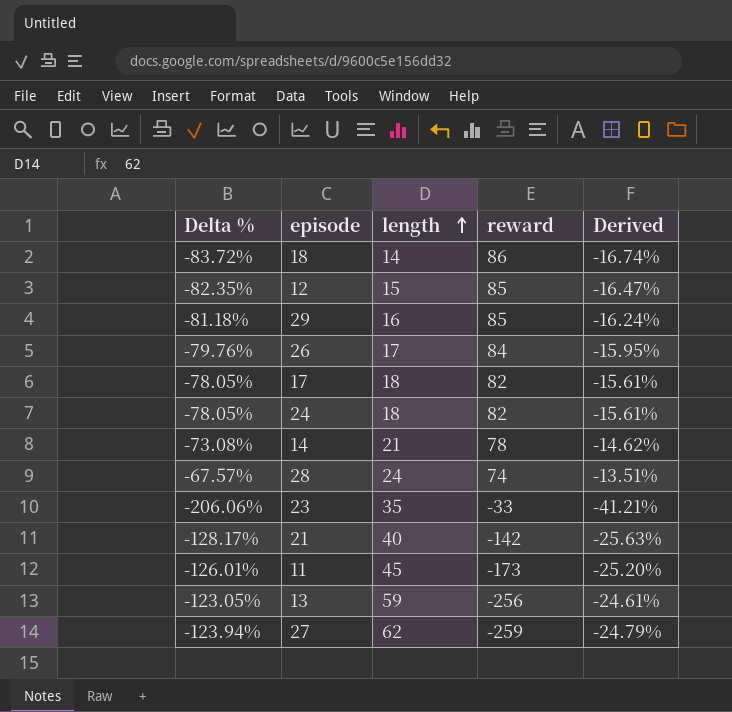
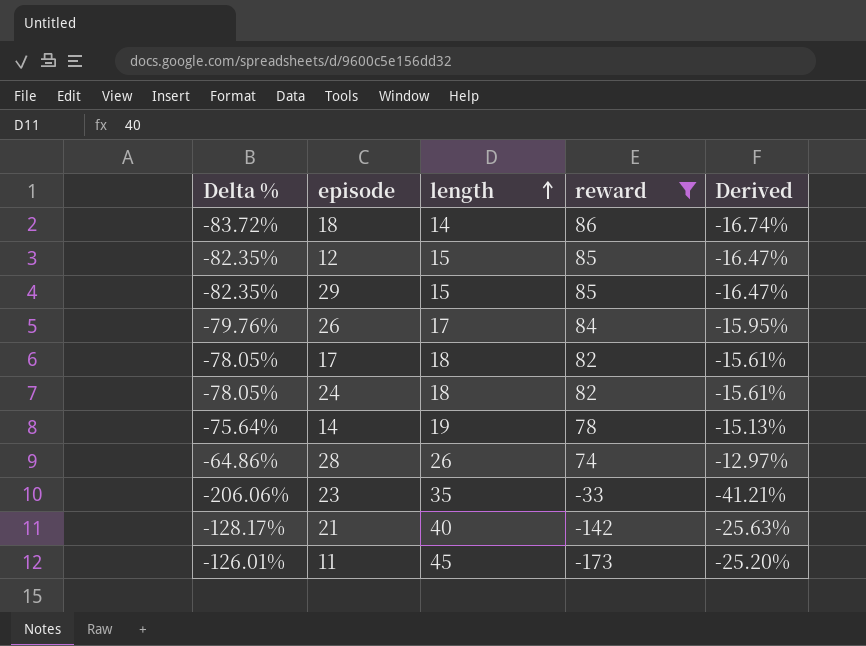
filter: none -> reward >= -173
29 | Delta %: -81.18% -> -82.35%
29 | length: 16 -> 15
29 | Derived: -16.24% -> -16.47%
14 | Delta %: -73.08% -> -75.64%
14 | length: 21 -> 19
14 | Derived: -14.62% -> -15.13%
28 | Delta %: -67.57% -> -64.86%
28 | length: 24 -> 26
28 | Derived: -13.51% -> -12.97%

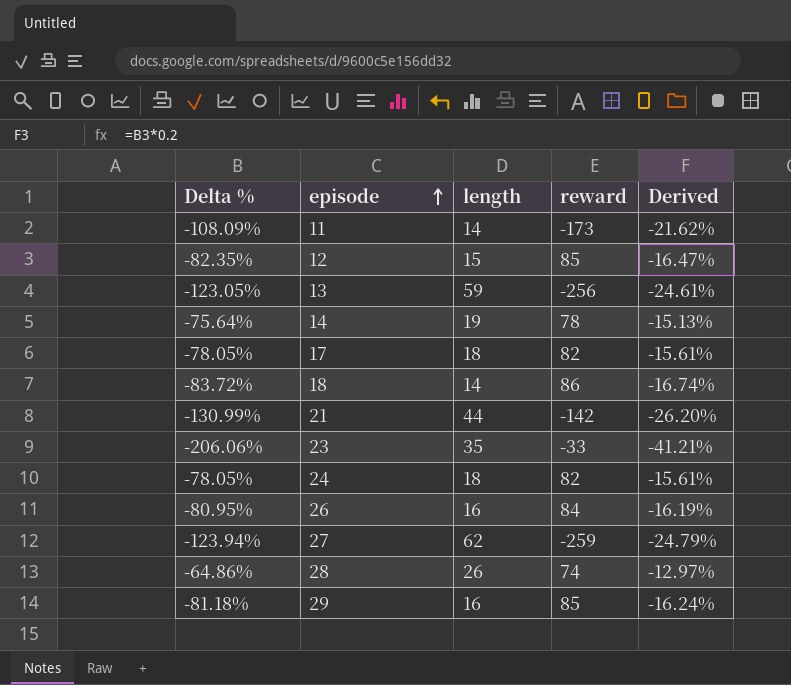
filter: reward >= -173 -> none
row order: length ascending -> episode ascending
11 | Delta %: -126.01% -> -108.09%
11 | length: 45 -> 14
11 | Derived: -25.20% -> -21.62%
21 | Delta %: -128.17% -> -130.99%
21 | length: 40 -> 44
21 | Derived: -25.63% -> -26.20%
26 | Delta %: -79.76% -> -80.95%
26 | length: 17 -> 16
26 | Derived: -15.95% -> -16.19%
29 | Delta %: -82.35% -> -81.18%
29 | length: 15 -> 16
29 | Derived: -16.47% -> -16.24%

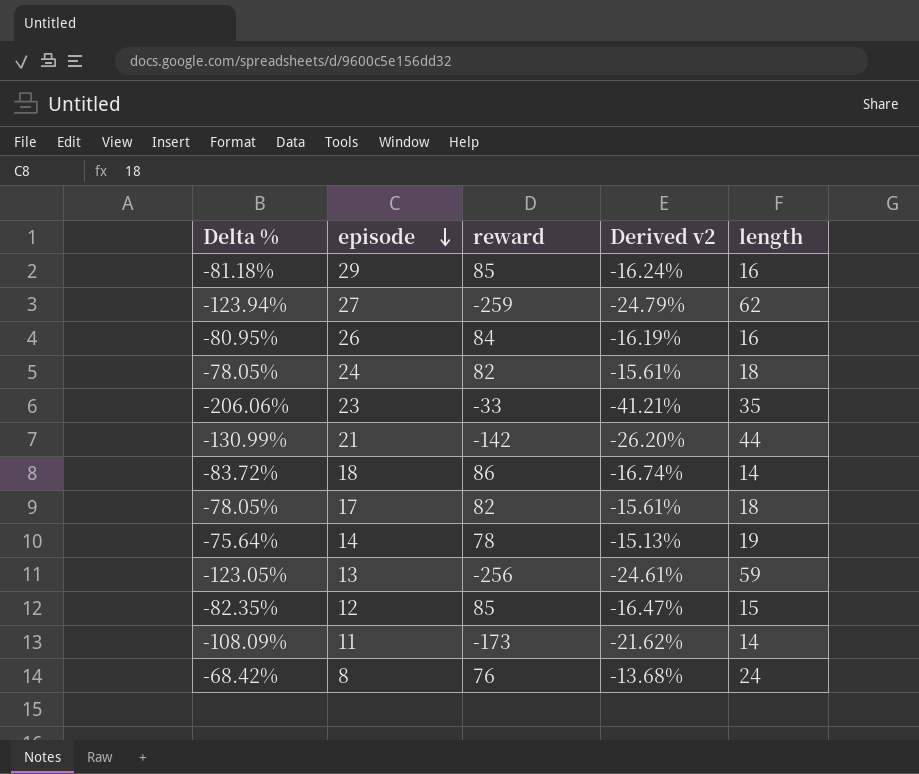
row order: episode ascending -> episode descending
column name: Derived -> Derived v2
column length | position: 3 -> 5
row 28: -64.86% | 26 | 74 | -12.97% -> none
row 8: none -> -68.42% | 76 | -13.68% | 24

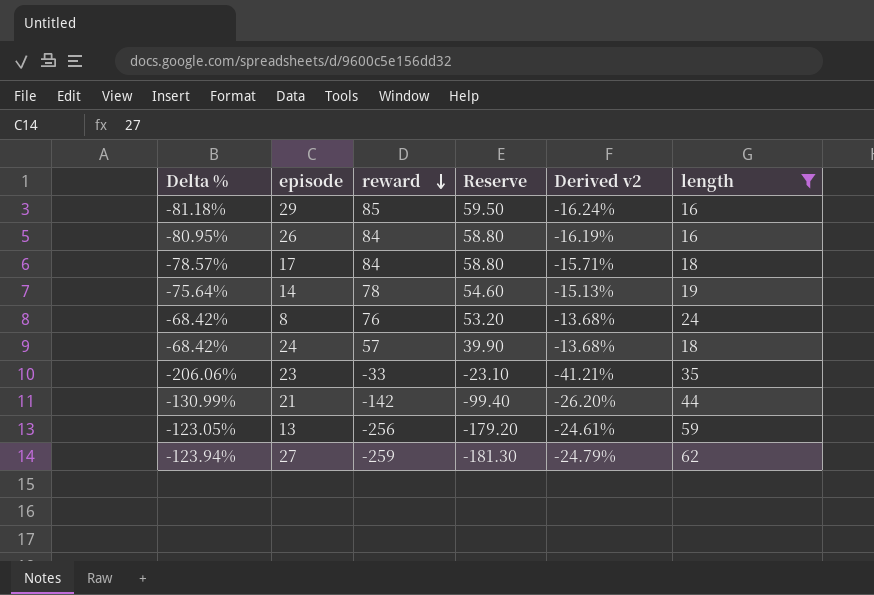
filter: none -> length >= 16
row order: episode descending -> reward descending
column Reserve | formula: none -> [reward] * 0.7
17 | Delta %: -78.05% -> -78.57%
17 | reward: 82 -> 84
17 | Derived v2: -15.61% -> -15.71%
24 | Delta %: -78.05% -> -68.42%
24 | reward: 82 -> 57
24 | Derived v2: -15.61% -> -13.68%

